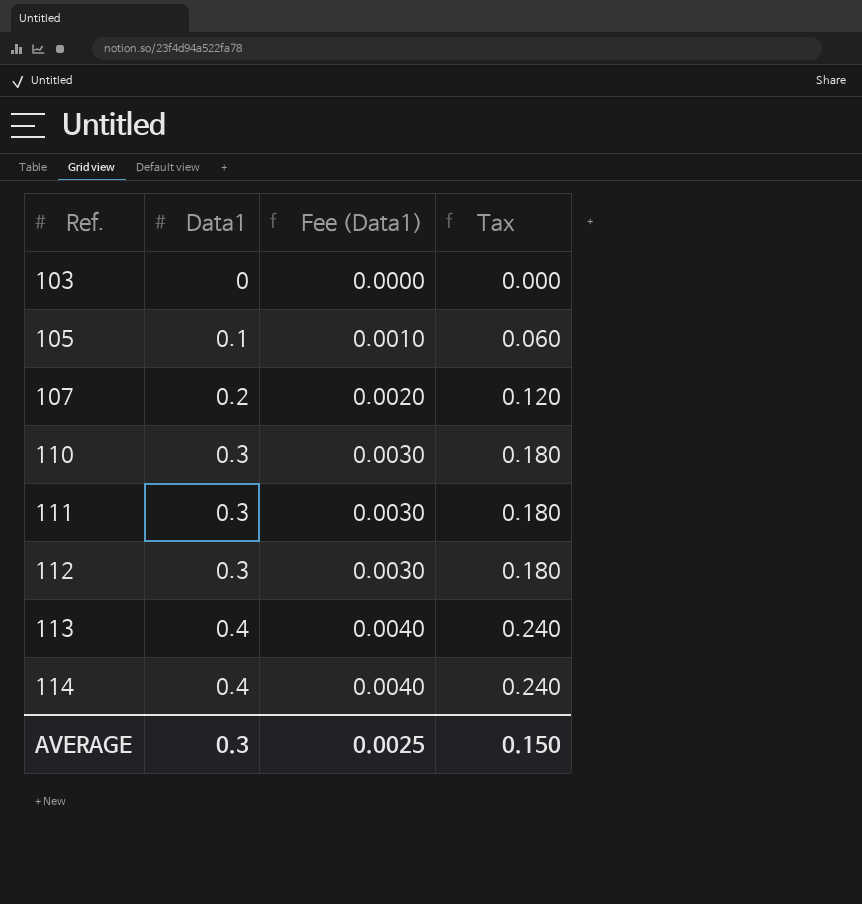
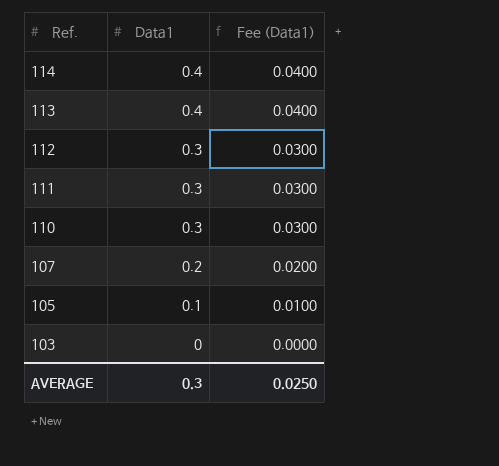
row order: Ref. ascending -> Ref. descending
column Tax | formula: [Data1] * 0.6 -> none
column Fee (Data1) | formula: [Data1] * 0.01 -> [Data1] * 0.1
AVERAGE | Fee (Data1): 0.0025 -> 0.0250

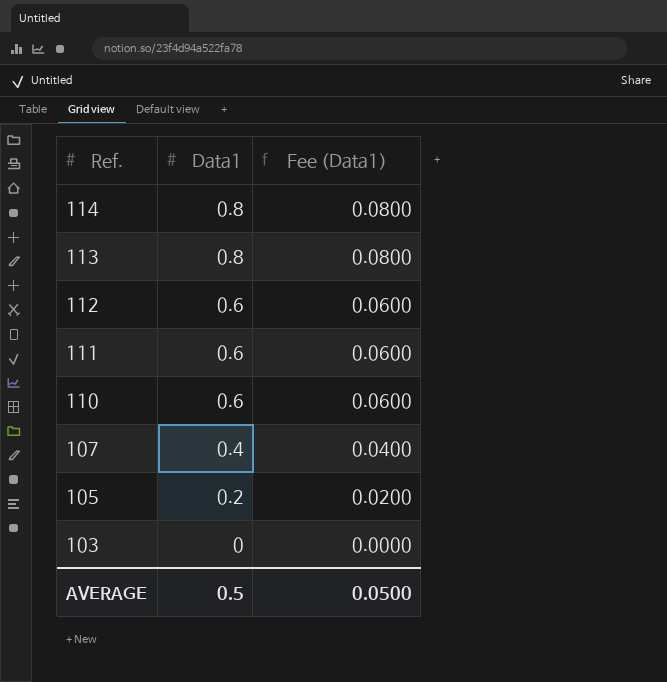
114 | Data1: 0.4 -> 0.8
114 | Fee (Data1): 0.0400 -> 0.0800
113 | Data1: 0.4 -> 0.8
113 | Fee (Data1): 0.0400 -> 0.0800
112 | Data1: 0.3 -> 0.6
112 | Fee (Data1): 0.0300 -> 0.0600
111 | Data1: 0.3 -> 0.6
111 | Fee (Data1): 0.0300 -> 0.0600
110 | Data1: 0.3 -> 0.6
110 | Fee (Data1): 0.0300 -> 0.0600
107 | Data1: 0.2 -> 0.4
107 | Fee (Data1): 0.0200 -> 0.0400
105 | Data1: 0.1 -> 0.2
105 | Fee (Data1): 0.0100 -> 0.0200
AVERAGE | Data1: 0.3 -> 0.5
AVERAGE | Fee (Data1): 0.0250 -> 0.0500

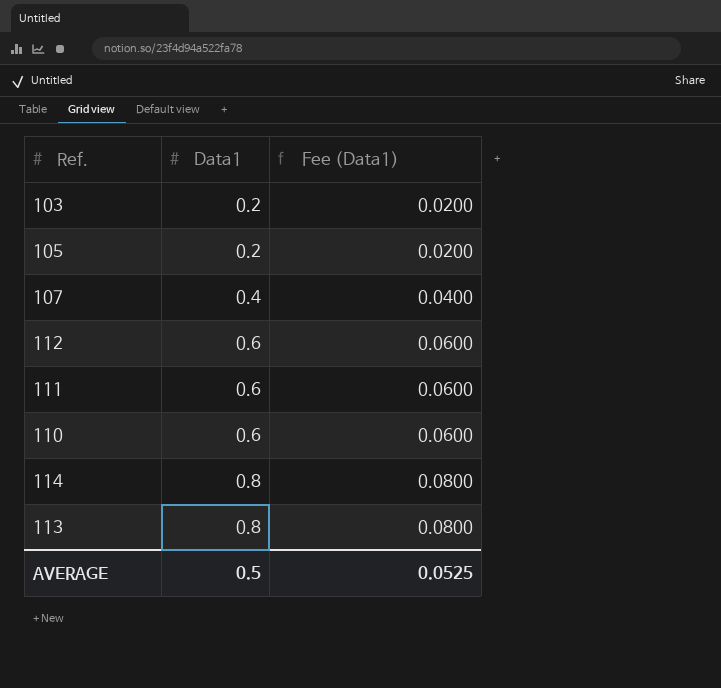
row order: Ref. descending -> Data1 ascending
103 | Data1: 0 -> 0.2
103 | Fee (Data1): 0.0000 -> 0.0200
AVERAGE | Fee (Data1): 0.0500 -> 0.0525

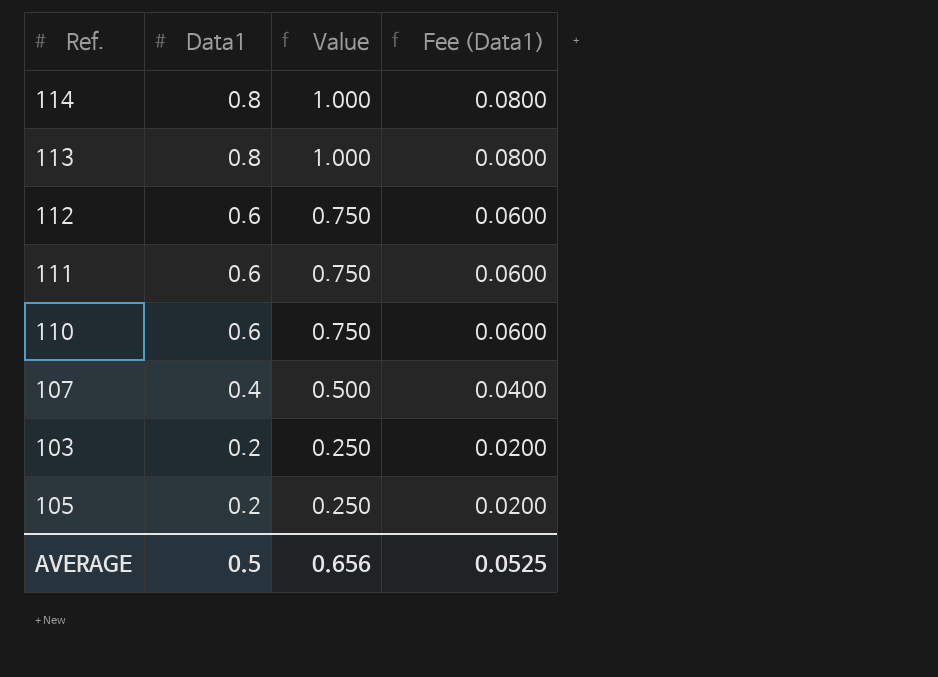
row order: Data1 ascending -> Data1 descending
column Value | formula: none -> [Data1] * 1.25

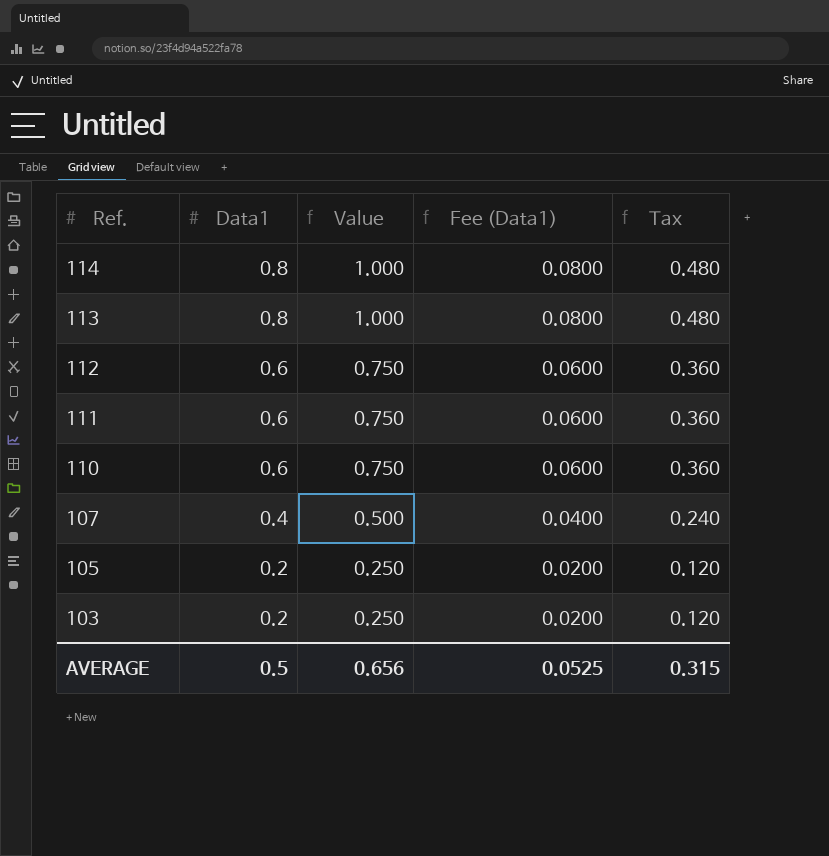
row order: Data1 descending -> Ref. descending
column Tax | formula: none -> [Data1] * 0.6

